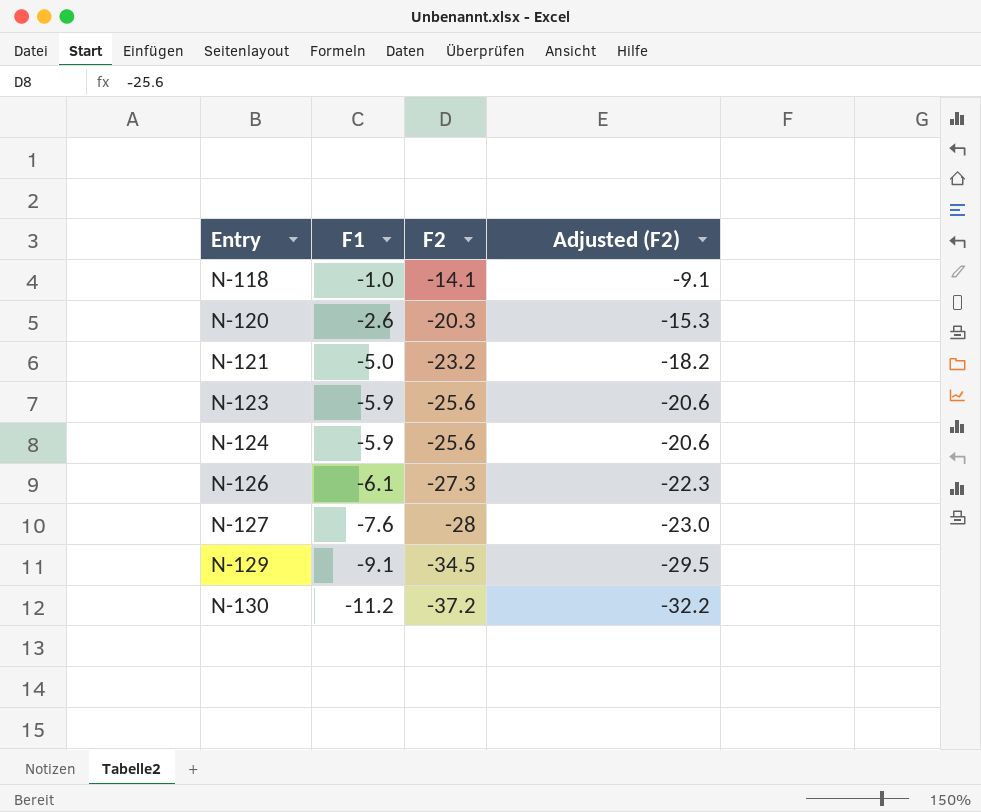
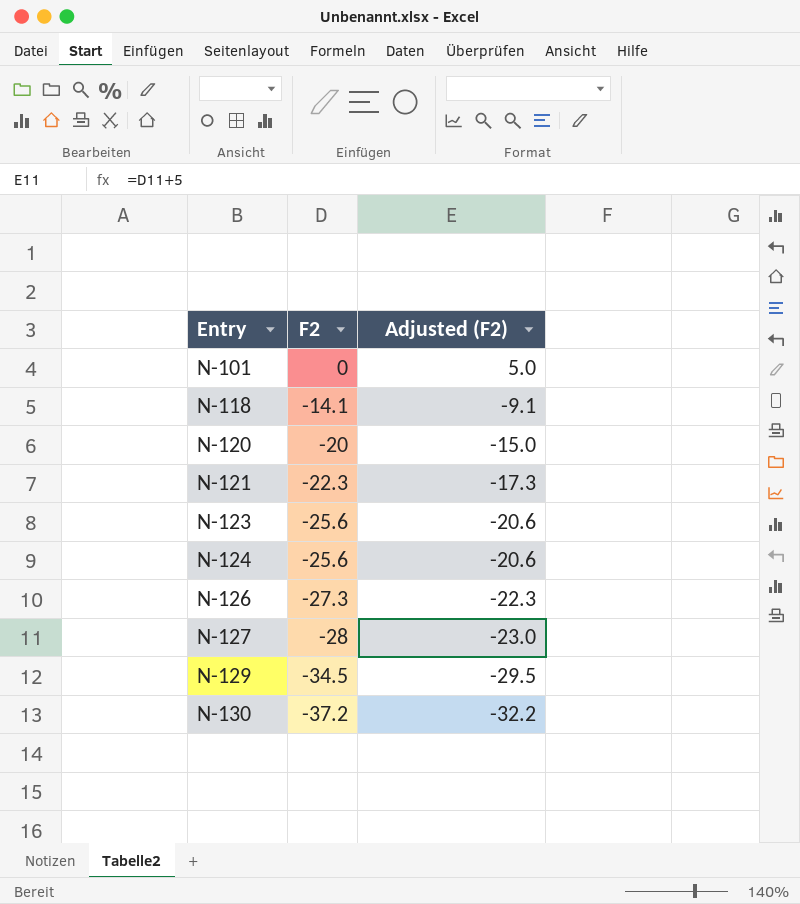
column F1 | position: 2 -> none
row N-101: none -> 0 | 5.0
N-120 | F2: -20.3 -> -20
N-120 | Adjusted (F2): -15.3 -> -15.0
N-121 | F2: -23.2 -> -22.3
N-121 | Adjusted (F2): -18.2 -> -17.3

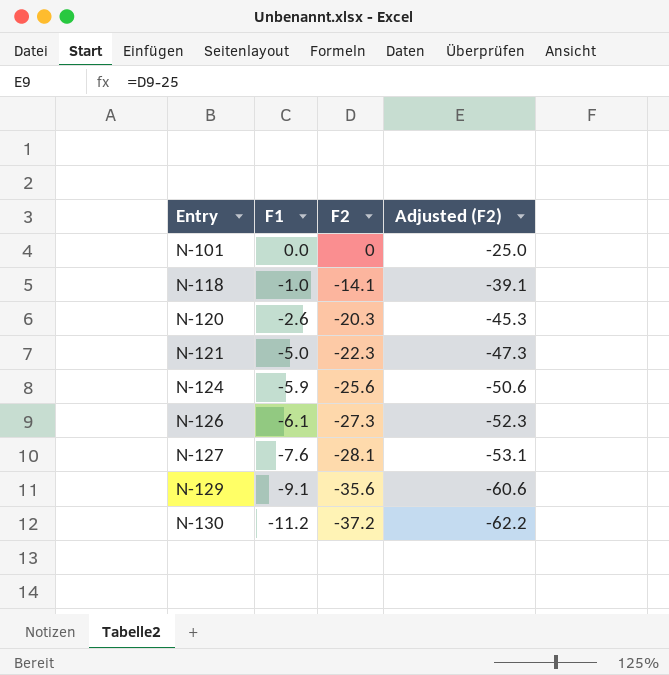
column F1 | position: none -> 2
column Adjusted (F2) | formula: [F2] + 5 -> [F2] - 25
row N-123: -25.6 | -20.6 -> none
N-120 | F2: -20 -> -20.3
N-127 | F2: -28 -> -28.1
N-129 | F2: -34.5 -> -35.6

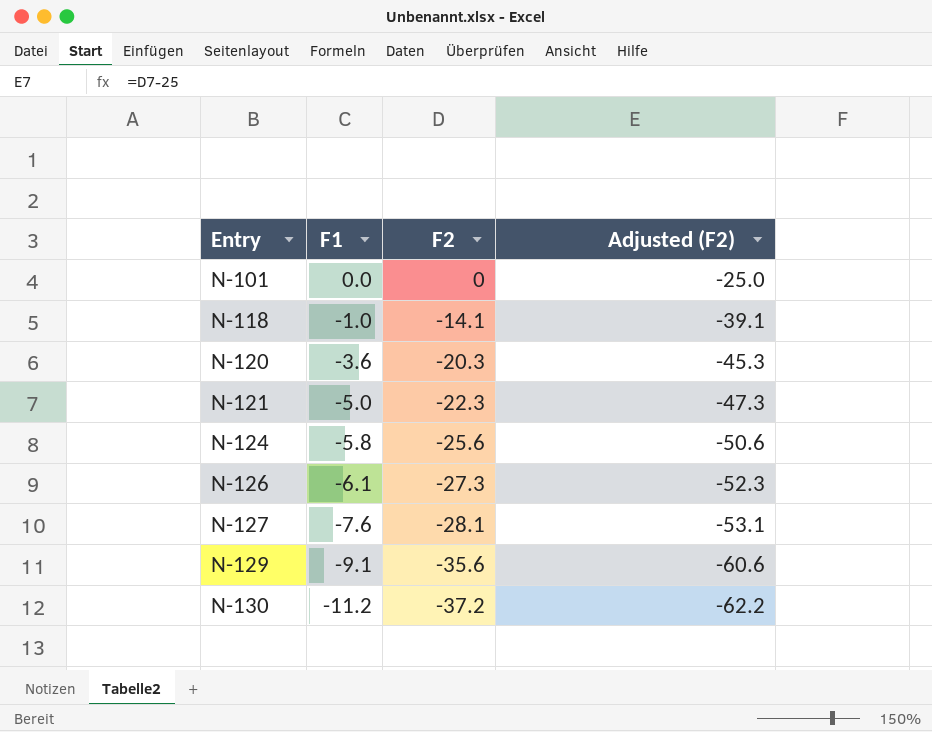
N-120 | F1: -2.6 -> -3.6
N-124 | F1: -5.9 -> -5.8

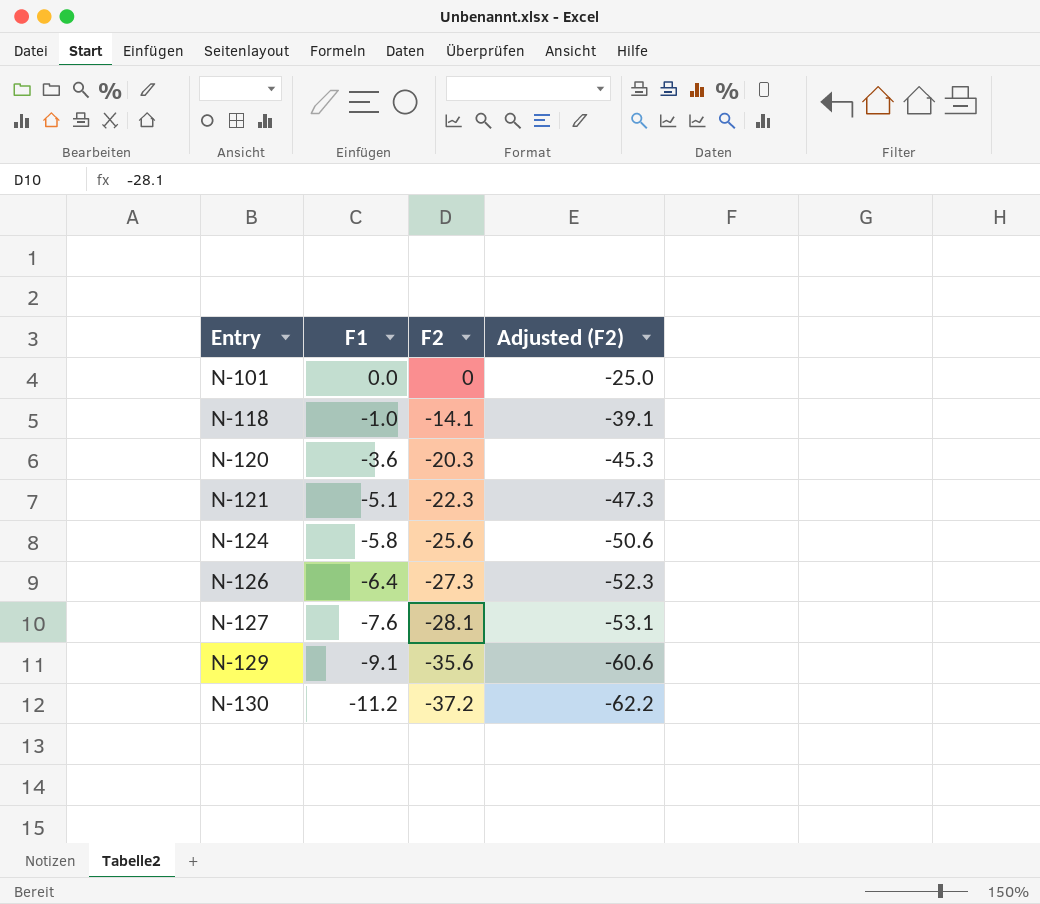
N-121 | F1: -5.0 -> -5.1
N-126 | F1: -6.1 -> -6.4

